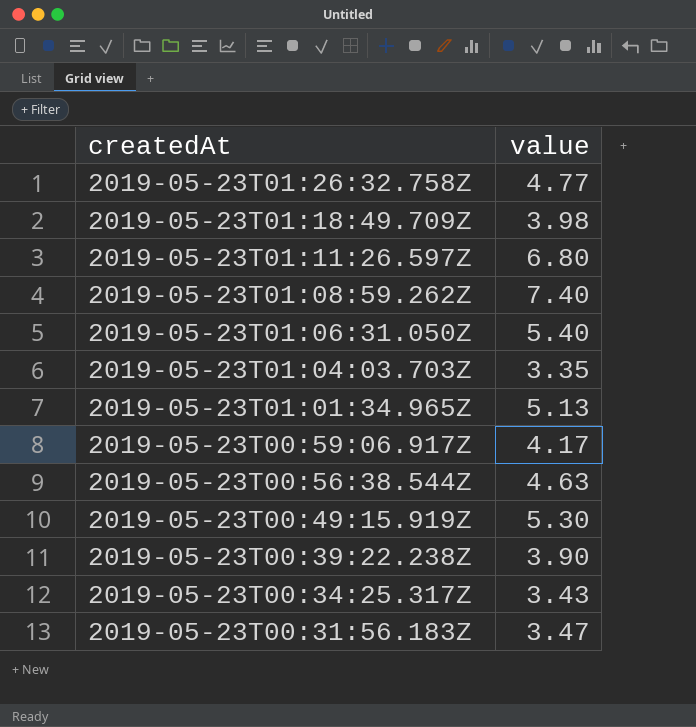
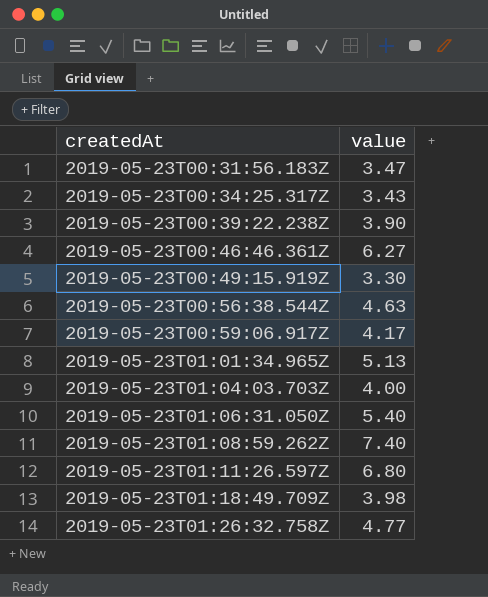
row order: createdAt descending -> createdAt ascending
row 2019-05-23T00:46:46.361Z: none -> 6.27
2019-05-23T00:49:15.919Z | value: 5.30 -> 3.30
2019-05-23T01:04:03.703Z | value: 3.35 -> 4.00

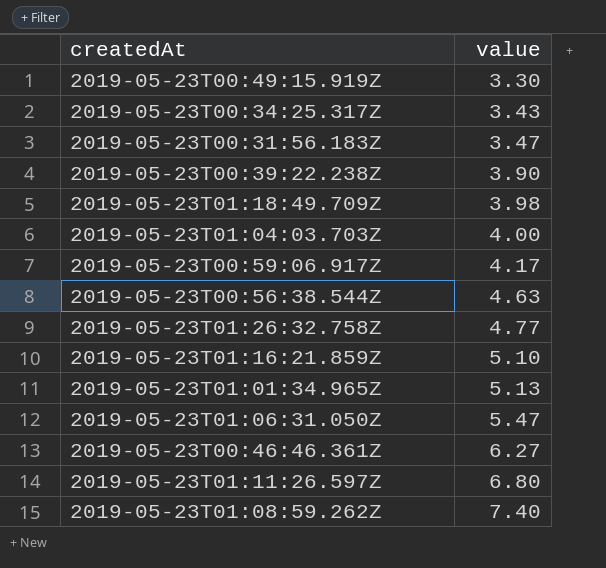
row order: createdAt ascending -> value ascending
row 2019-05-23T01:16:21.859Z: none -> 5.10
2019-05-23T01:06:31.050Z | value: 5.40 -> 5.47

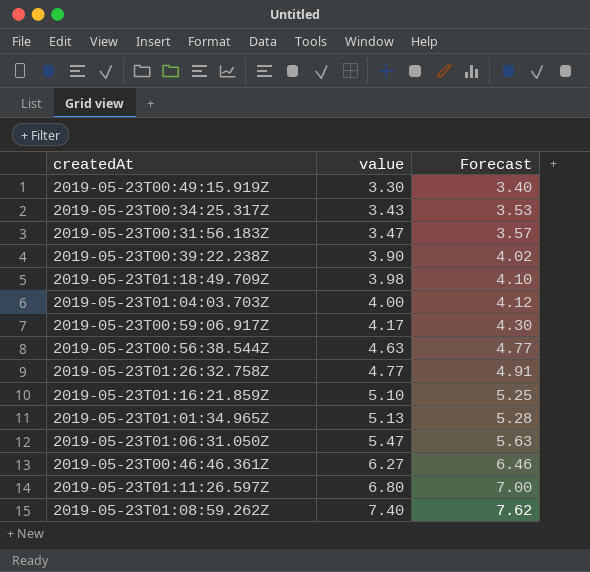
column Forecast | formula: none -> [value] * 1.03

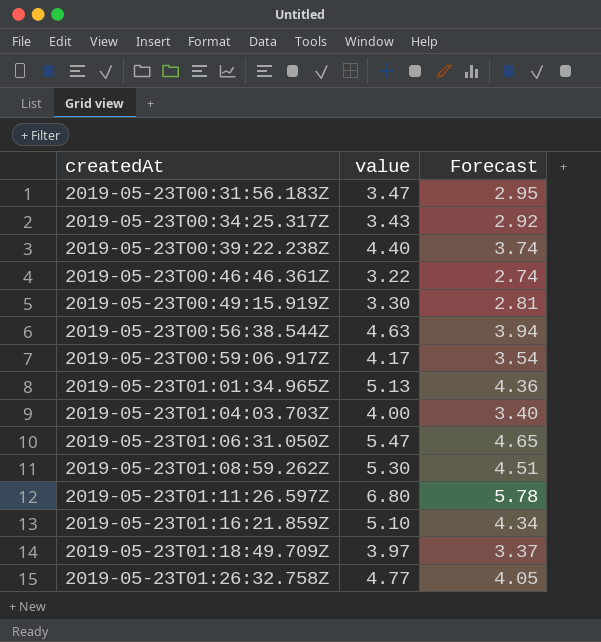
row order: value ascending -> createdAt ascending
column Forecast | formula: [value] * 1.03 -> [value] * 0.85
2019-05-23T00:39:22.238Z | value: 3.90 -> 4.40
2019-05-23T00:46:46.361Z | value: 6.27 -> 3.22
2019-05-23T01:08:59.262Z | value: 7.40 -> 5.30
2019-05-23T01:18:49.709Z | value: 3.98 -> 3.97

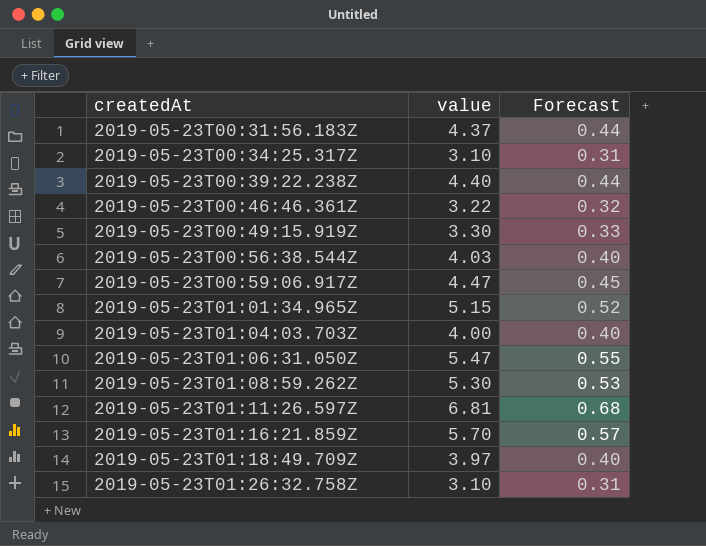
column Forecast | formula: [value] * 0.85 -> [value] * 0.1
2019-05-23T00:31:56.183Z | value: 3.47 -> 4.37
2019-05-23T00:34:25.317Z | value: 3.43 -> 3.10
2019-05-23T00:56:38.544Z | value: 4.63 -> 4.03
2019-05-23T00:59:06.917Z | value: 4.17 -> 4.47
2019-05-23T01:01:34.965Z | value: 5.13 -> 5.15
2019-05-23T01:11:26.597Z | value: 6.80 -> 6.81
2019-05-23T01:16:21.859Z | value: 5.10 -> 5.70
2019-05-23T01:26:32.758Z | value: 4.77 -> 3.10

